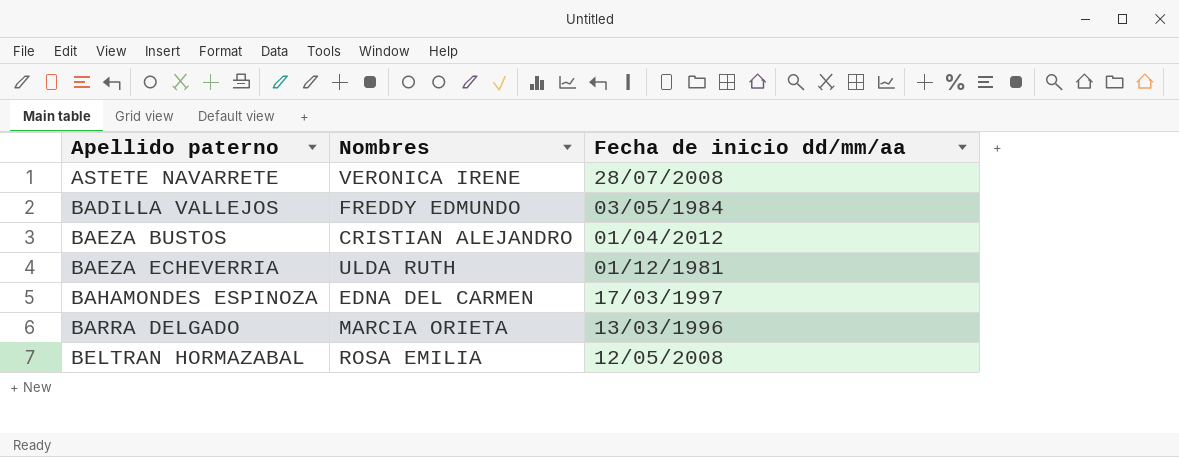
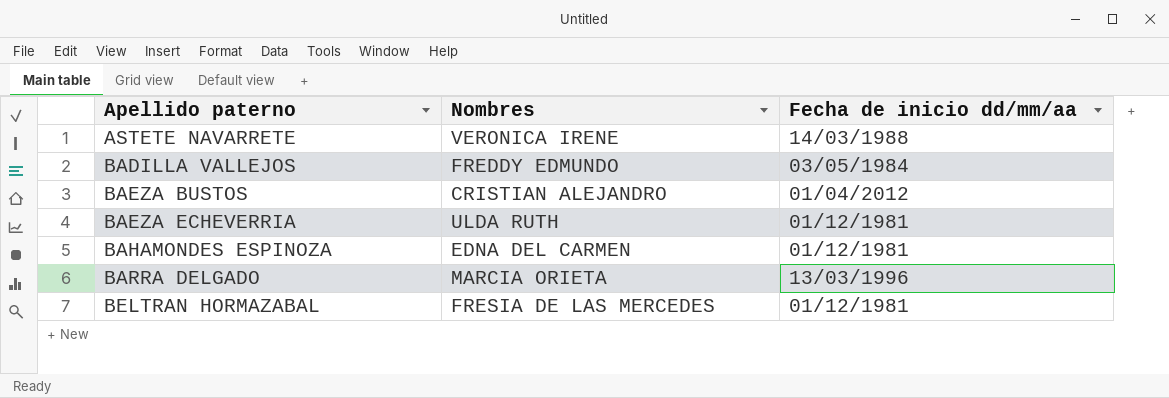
ASTETE NAVARRETE | Fecha de inicio dd/mm/aa: 28/07/2008 -> 14/03/1988
BAHAMONDES ESPINOZA | Fecha de inicio dd/mm/aa: 17/03/1997 -> 01/12/1981
BELTRAN HORMAZABAL | Nombres: ROSA EMILIA -> FRESIA DE LAS MERCEDES
BELTRAN HORMAZABAL | Fecha de inicio dd/mm/aa: 12/05/2008 -> 01/12/1981

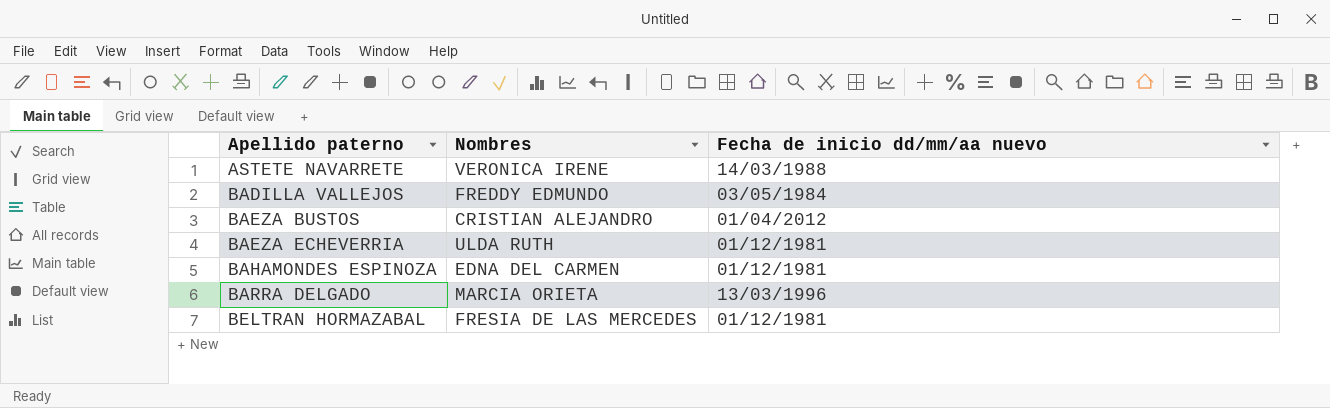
column name: Fecha de inicio dd/mm/aa -> Fecha de inicio dd/mm/aa nuevo

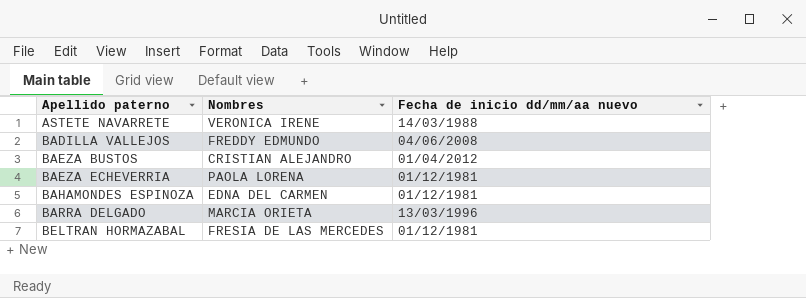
BADILLA VALLEJOS | Fecha de inicio dd/mm/aa nuevo: 03/05/1984 -> 04/06/2008
BAEZA ECHEVERRIA | Nombres: ULDA RUTH -> PAOLA LORENA

